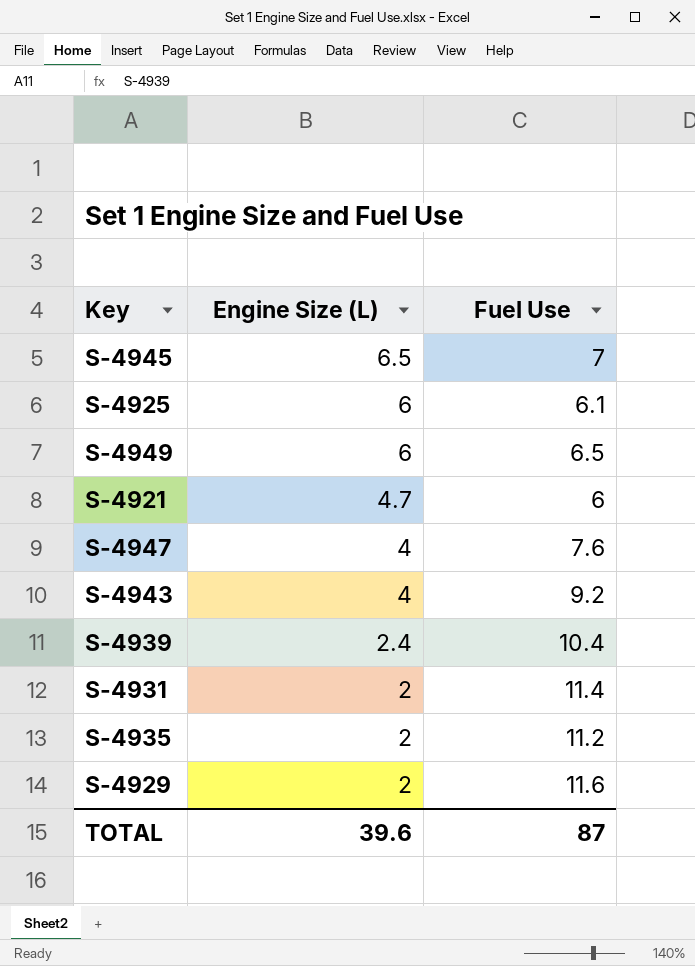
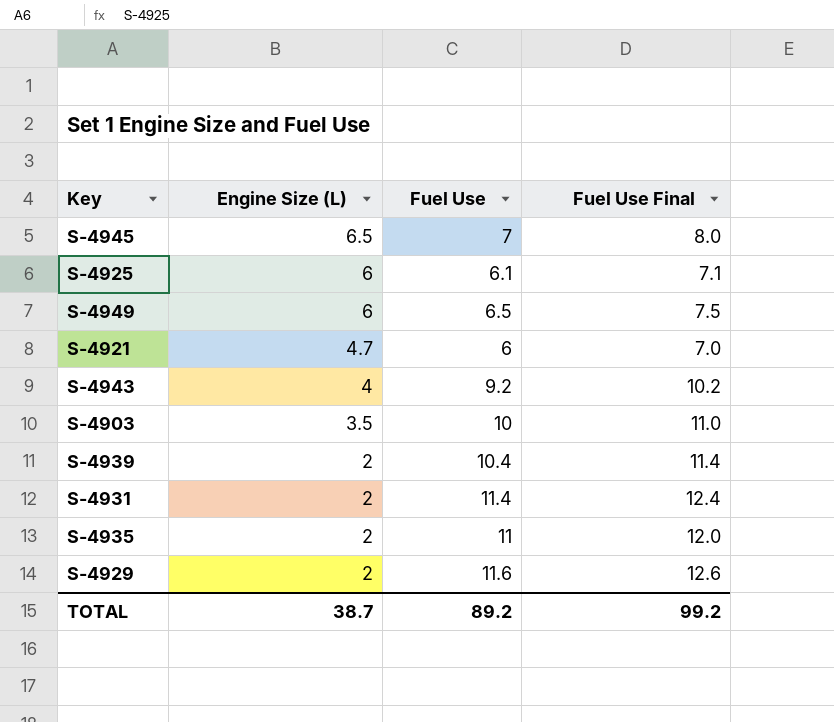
column Fuel Use Final | formula: none -> [Fuel Use] + 1
row S-4947: 4 | 7.6 -> none
row S-4903: none -> 3.5 | 10 | 11.0
S-4939 | Engine Size (L): 2.4 -> 2
S-4935 | Fuel Use: 11.2 -> 11
TOTAL | Engine Size (L): 39.6 -> 38.7
TOTAL | Fuel Use: 87 -> 89.2

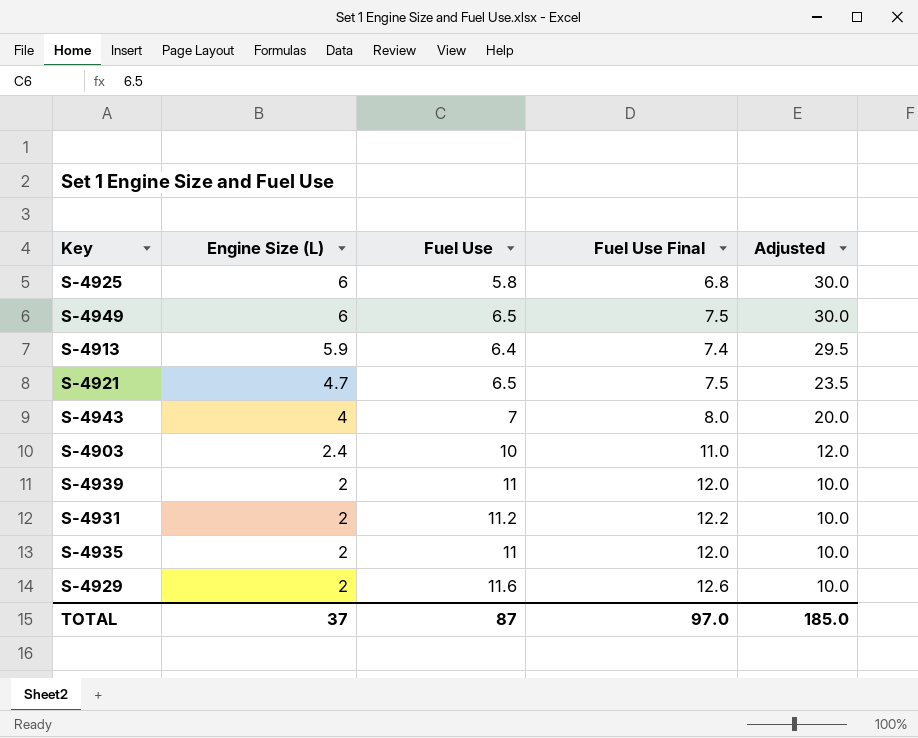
column Adjusted | formula: none -> [Engine Size (L)] * 5
row S-4945: 6.5 | 7 | 8.0 -> none
S-4925 | Fuel Use: 6.1 -> 5.8
S-4925 | Fuel Use Final: 7.1 -> 6.8
row S-4913: none -> 5.9 | 6.4 | 7.4 | 29.5
S-4921 | Fuel Use: 6 -> 6.5
S-4921 | Fuel Use Final: 7.0 -> 7.5
S-4943 | Fuel Use: 9.2 -> 7
S-4943 | Fuel Use Final: 10.2 -> 8.0
S-4903 | Engine Size (L): 3.5 -> 2.4
S-4939 | Fuel Use: 10.4 -> 11
S-4939 | Fuel Use Final: 11.4 -> 12.0
S-4931 | Fuel Use: 11.4 -> 11.2
S-4931 | Fuel Use Final: 12.4 -> 12.2
TOTAL | Engine Size (L): 38.7 -> 37
TOTAL | Fuel Use: 89.2 -> 87
TOTAL | Fuel Use Final: 99.2 -> 97.0

